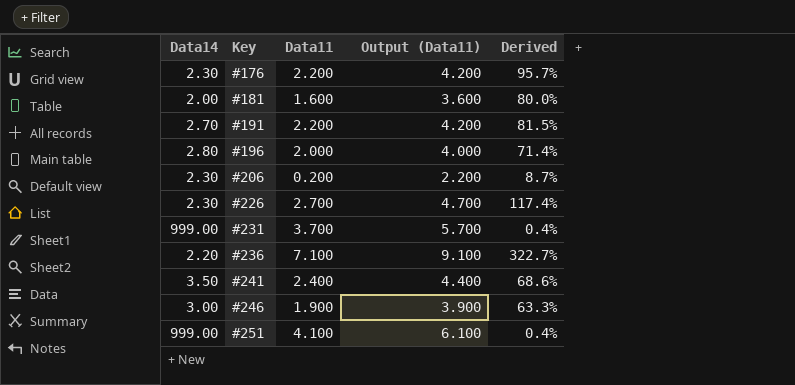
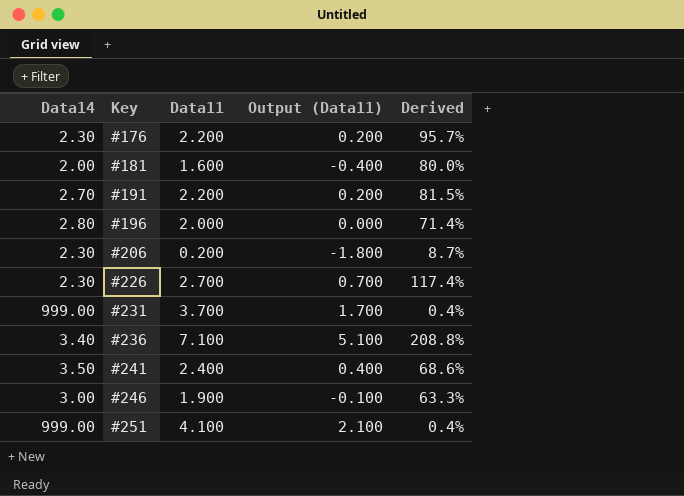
column Output (Data11) | formula: [Data11] + 2 -> [Data11] - 2
#236 | Data14: 2.20 -> 3.40
#236 | Derived: 322.7% -> 208.8%

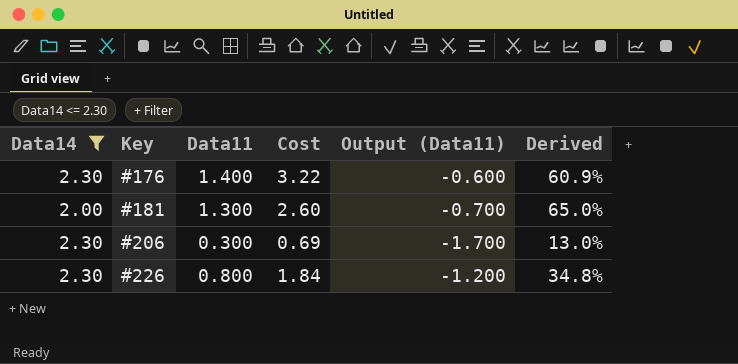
filter: none -> Data14 <= 2.30
column Cost | formula: none -> [Data14] * [Data11]
#176 | Data11: 2.200 -> 1.400
#176 | Output (Data11): 0.200 -> -0.600
#176 | Derived: 95.7% -> 60.9%
#181 | Data11: 1.600 -> 1.300
#181 | Output (Data11): -0.400 -> -0.700
#181 | Derived: 80.0% -> 65.0%
#206 | Data11: 0.200 -> 0.300
#206 | Output (Data11): -1.800 -> -1.700
#206 | Derived: 8.7% -> 13.0%
#226 | Data11: 2.700 -> 0.800
#226 | Output (Data11): 0.700 -> -1.200
#226 | Derived: 117.4% -> 34.8%

